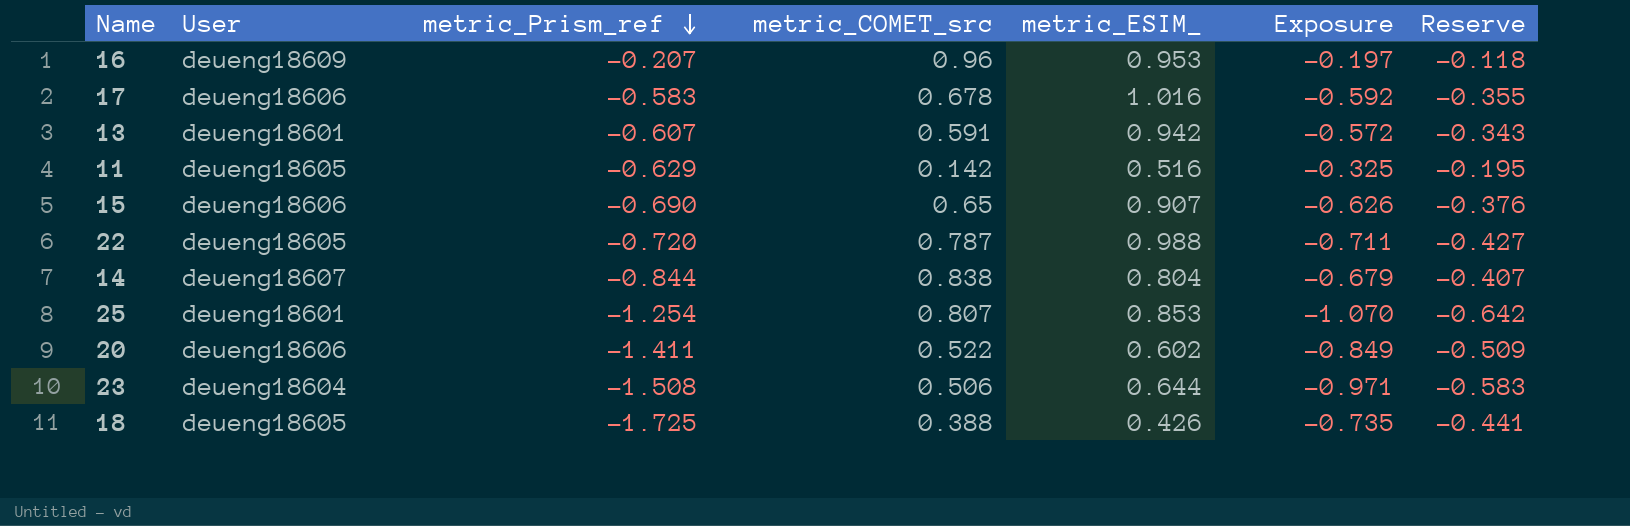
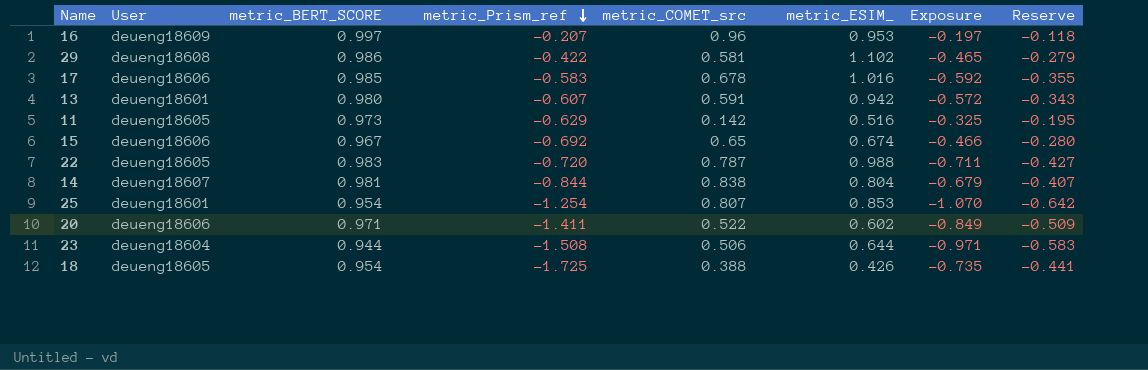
column metric_BERT_SCORE | position: none -> 3
row 29: none -> deueng18608 | 0.986 | -0.422 | 0.581 | 1.102 | -0.465 | -0.279
15 | metric_Prism_ref: -0.690 -> -0.692
15 | metric_ESIM_: 0.907 -> 0.674
15 | Exposure: -0.626 -> -0.466
15 | Reserve: -0.376 -> -0.280

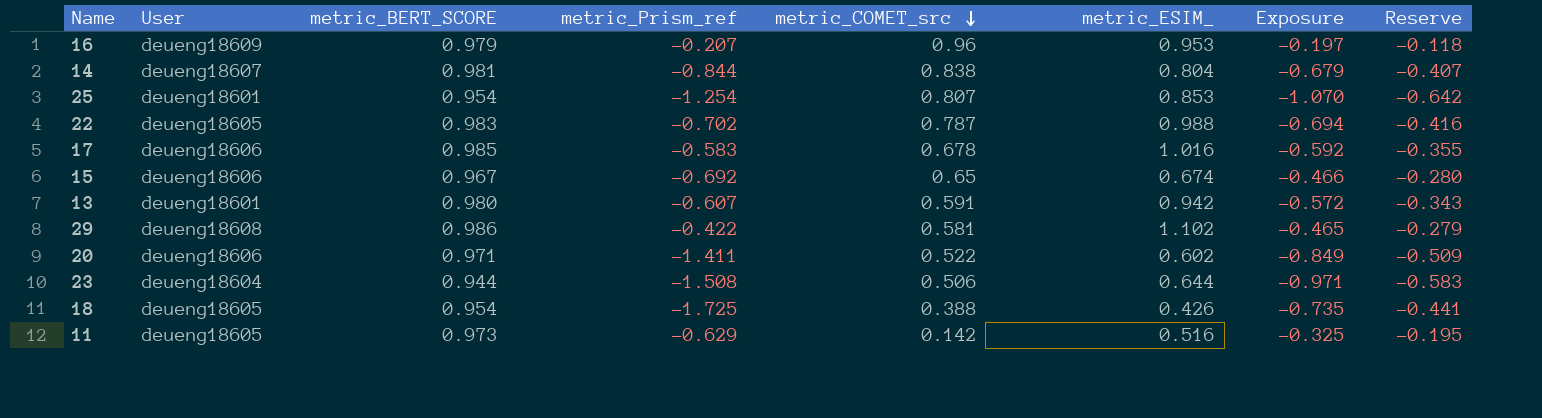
row order: metric_Prism_ref descending -> metric_COMET_src descending
16 | metric_BERT_SCORE: 0.997 -> 0.979
22 | metric_Prism_ref: -0.720 -> -0.702
22 | Exposure: -0.711 -> -0.694
22 | Reserve: -0.427 -> -0.416

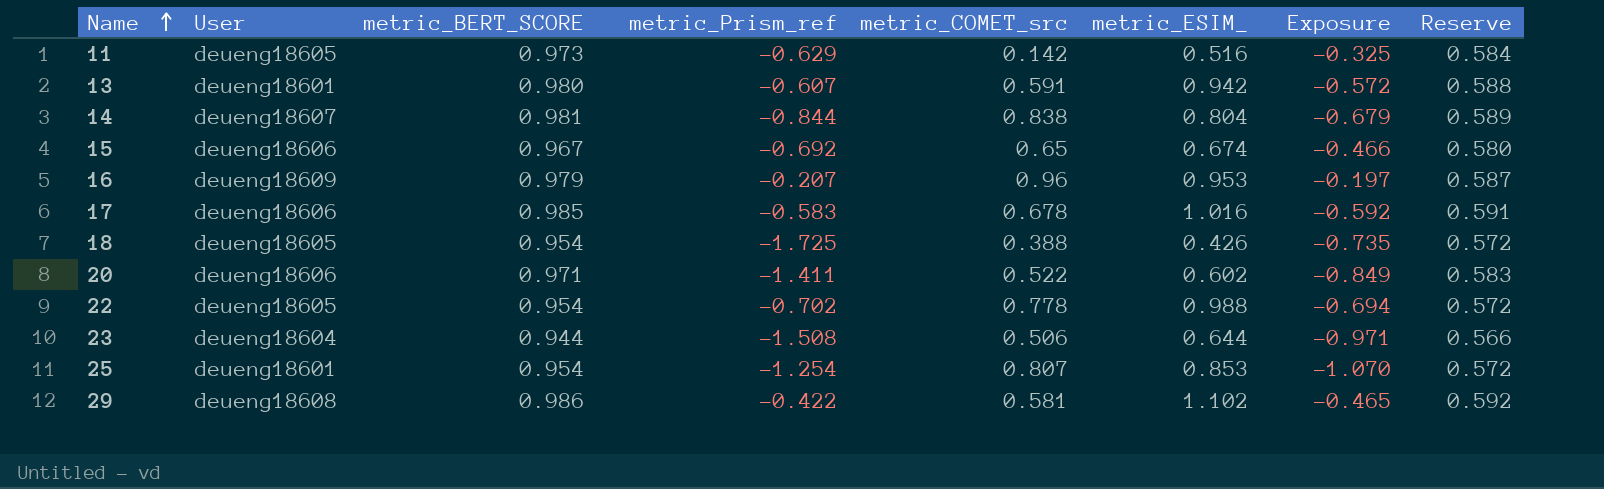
row order: metric_COMET_src descending -> Name ascending
column Reserve | formula: [Exposure] * 0.6 -> [metric_BERT_SCORE] * 0.6
22 | metric_BERT_SCORE: 0.983 -> 0.954
22 | metric_COMET_src: 0.787 -> 0.778

